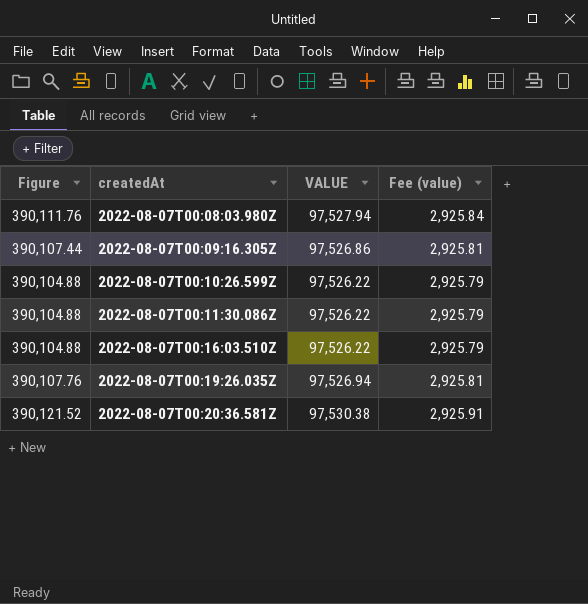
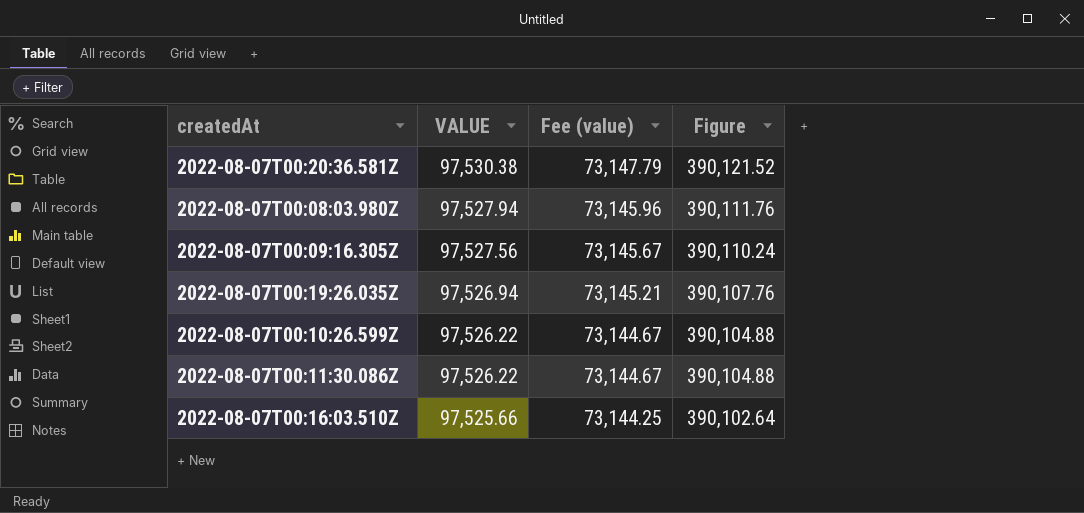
row order: createdAt ascending -> VALUE descending
column Fee (value) | formula: [VALUE] * 0.03 -> [VALUE] * 0.75
column Figure | position: 1 -> 4
2022-08-07T00:09:16.305Z | VALUE: 97,526.86 -> 97,527.56
2022-08-07T00:09:16.305Z | Figure: 390,107.44 -> 390,110.24
2022-08-07T00:16:03.510Z | VALUE: 97,526.22 -> 97,525.66
2022-08-07T00:16:03.510Z | Figure: 390,104.88 -> 390,102.64

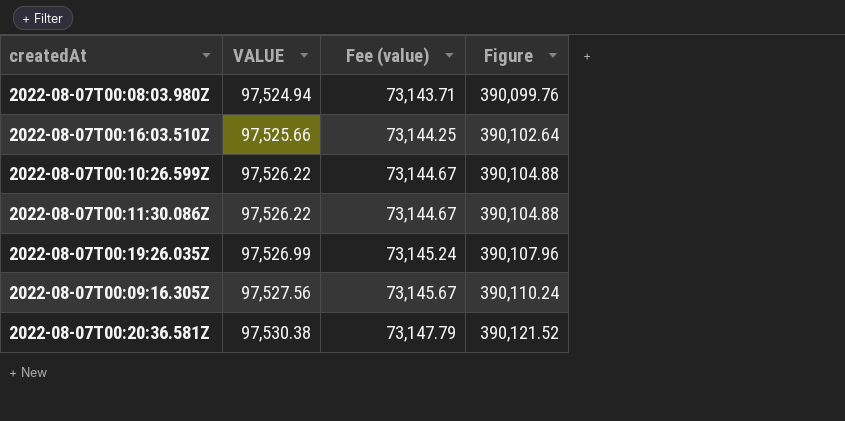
row order: VALUE descending -> VALUE ascending
2022-08-07T00:08:03.980Z | VALUE: 97,527.94 -> 97,524.94
2022-08-07T00:08:03.980Z | Fee (value): 73,145.96 -> 73,143.71
2022-08-07T00:08:03.980Z | Figure: 390,111.76 -> 390,099.76
2022-08-07T00:19:26.035Z | VALUE: 97,526.94 -> 97,526.99
2022-08-07T00:19:26.035Z | Fee (value): 73,145.21 -> 73,145.24
2022-08-07T00:19:26.035Z | Figure: 390,107.76 -> 390,107.96

